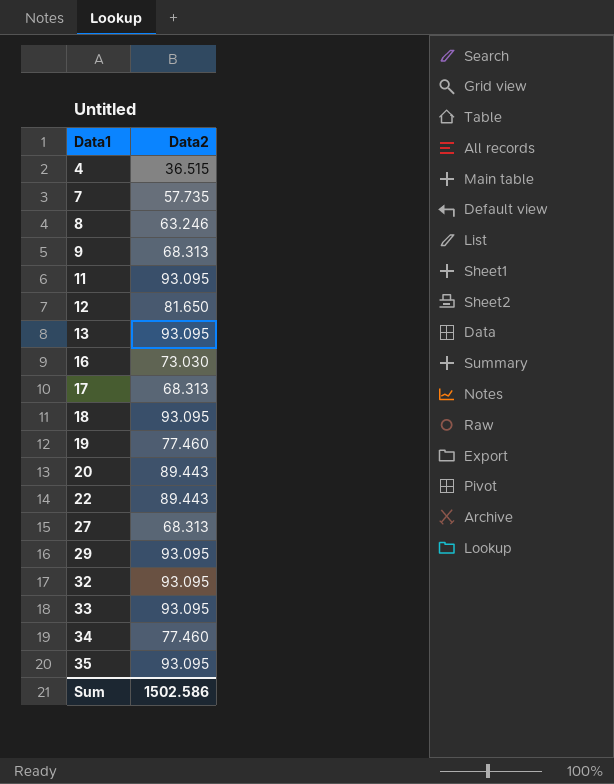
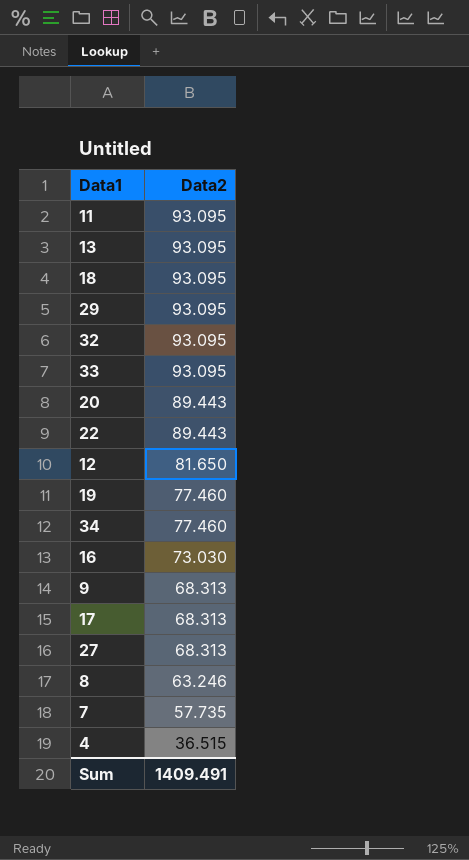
row order: Data1 ascending -> Data2 descending
row 35: 93.095 -> none
Sum | Data2: 1502.586 -> 1409.491

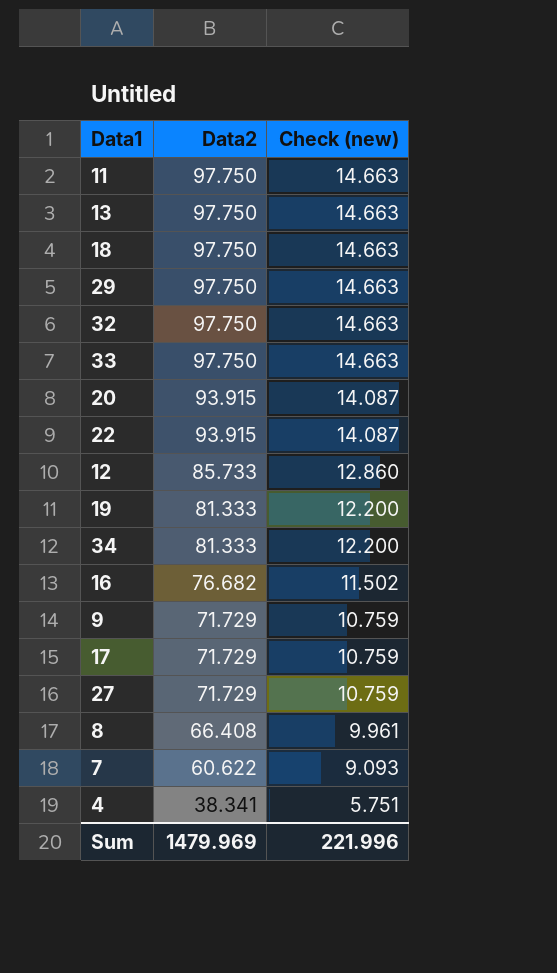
column Check (new) | formula: none -> [Data2] * 0.15
11 | Data2: 93.095 -> 97.750
13 | Data2: 93.095 -> 97.750
18 | Data2: 93.095 -> 97.750
29 | Data2: 93.095 -> 97.750
32 | Data2: 93.095 -> 97.750
33 | Data2: 93.095 -> 97.750
20 | Data2: 89.443 -> 93.915
22 | Data2: 89.443 -> 93.915
12 | Data2: 81.650 -> 85.733
19 | Data2: 77.460 -> 81.333
34 | Data2: 77.460 -> 81.333
16 | Data2: 73.030 -> 76.682
9 | Data2: 68.313 -> 71.729
17 | Data2: 68.313 -> 71.729
27 | Data2: 68.313 -> 71.729
8 | Data2: 63.246 -> 66.408
7 | Data2: 57.735 -> 60.622
4 | Data2: 36.515 -> 38.341
Sum | Data2: 1409.491 -> 1479.969

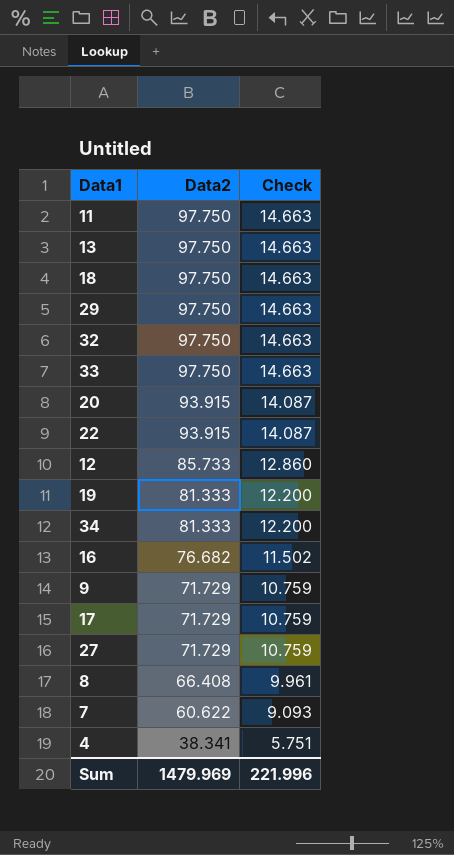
column name: Check (new) -> Check

